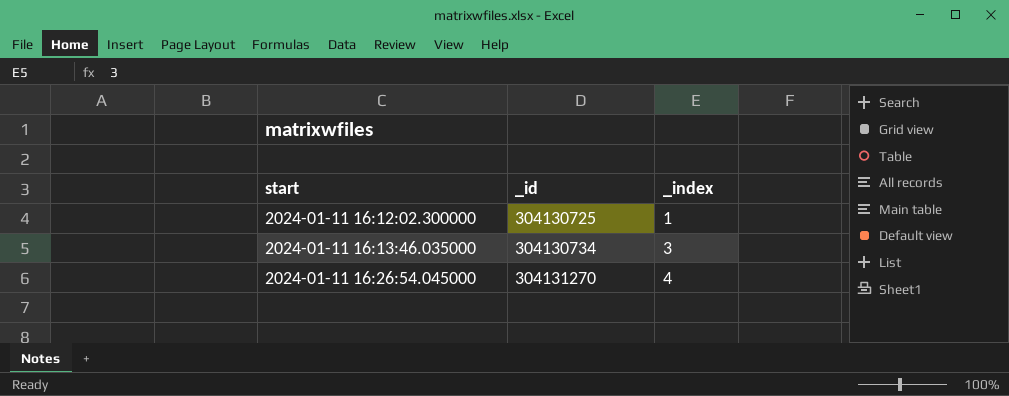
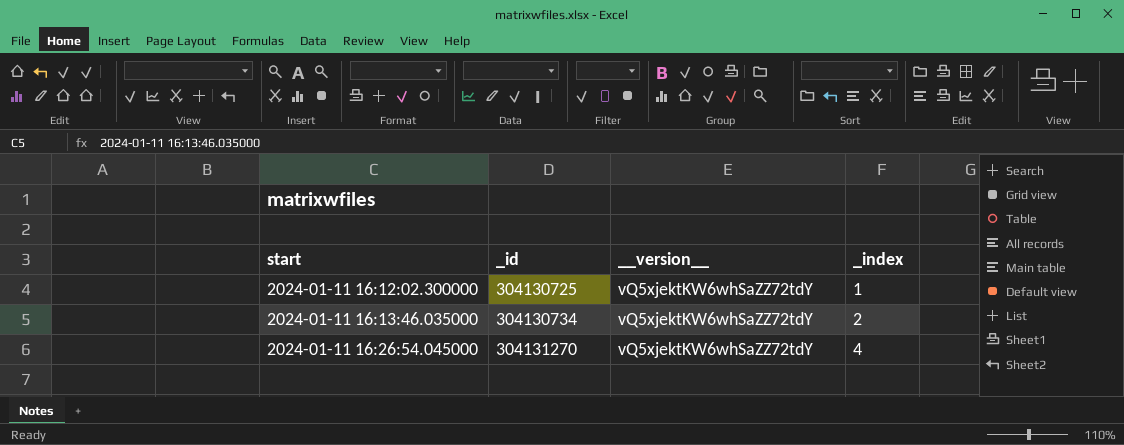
column __version__ | position: none -> 3
2024-01-11 16:13:46.035000 | _index: 3 -> 2

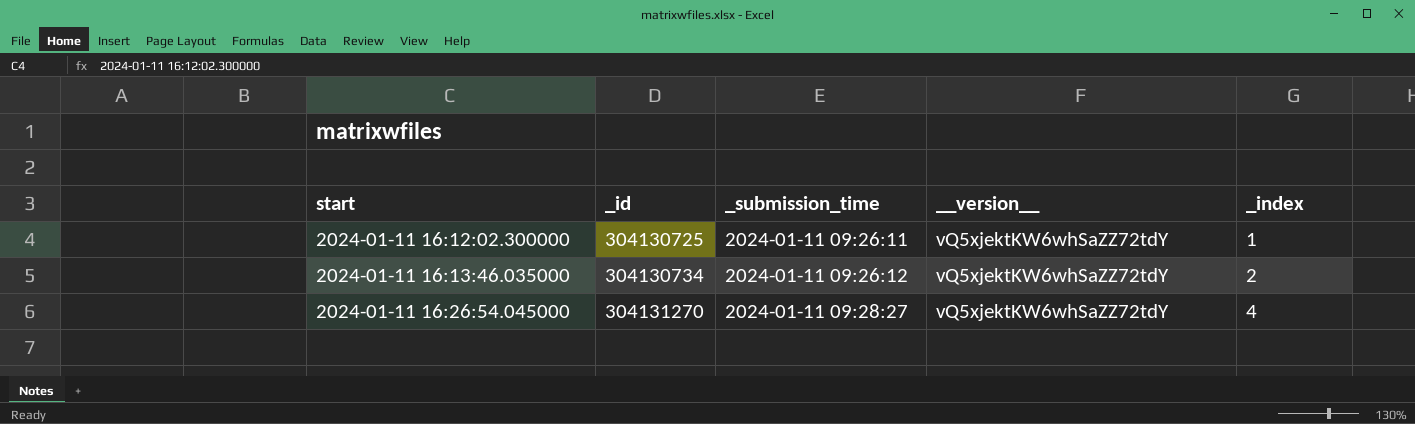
column _submission_time | position: none -> 3

